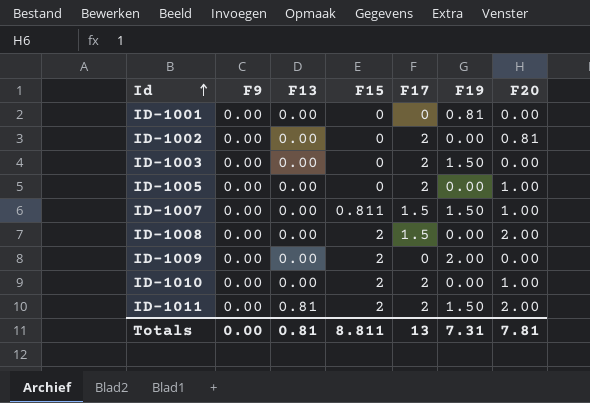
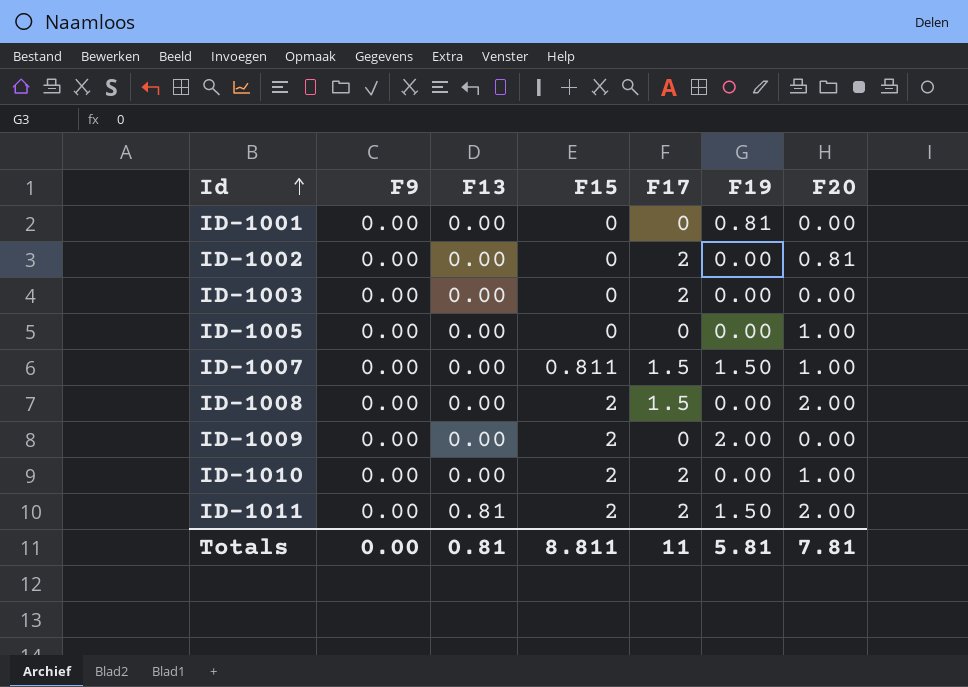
ID-1003 | F19: 1.50 -> 0.00
ID-1005 | F17: 2 -> 0
Totals | F17: 13 -> 11
Totals | F19: 7.31 -> 5.81

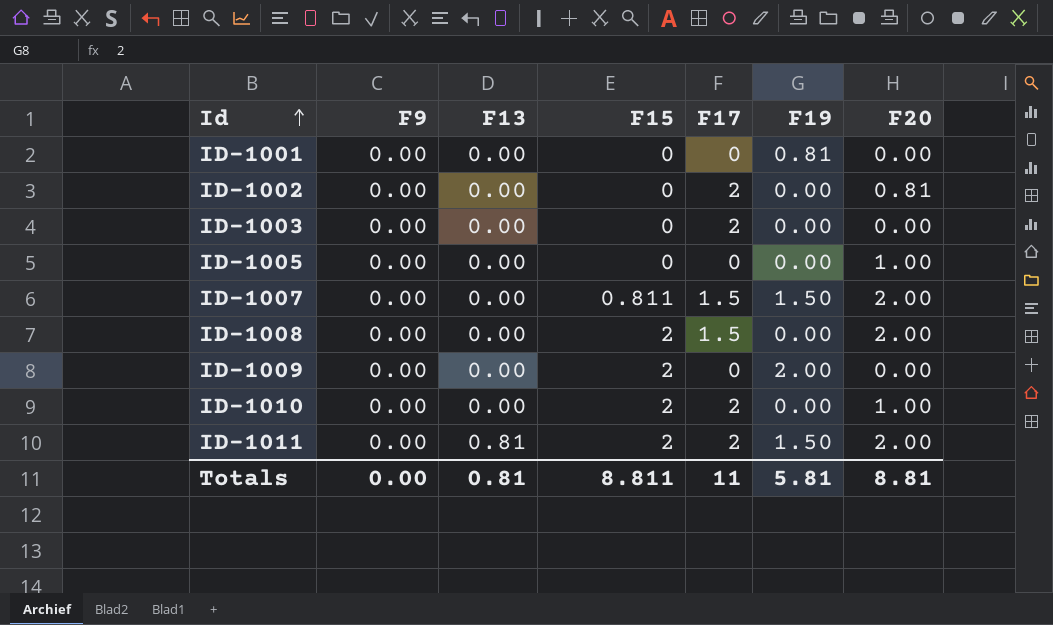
ID-1007 | F20: 1.00 -> 2.00
Totals | F20: 7.81 -> 8.81

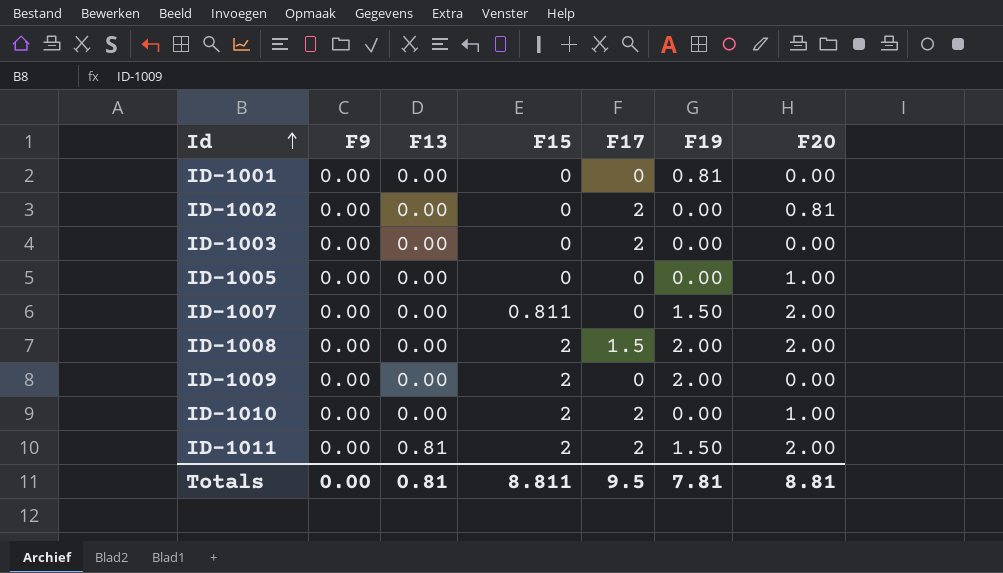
ID-1007 | F17: 1.5 -> 0
ID-1008 | F19: 0.00 -> 2.00
Totals | F17: 11 -> 9.5
Totals | F19: 5.81 -> 7.81

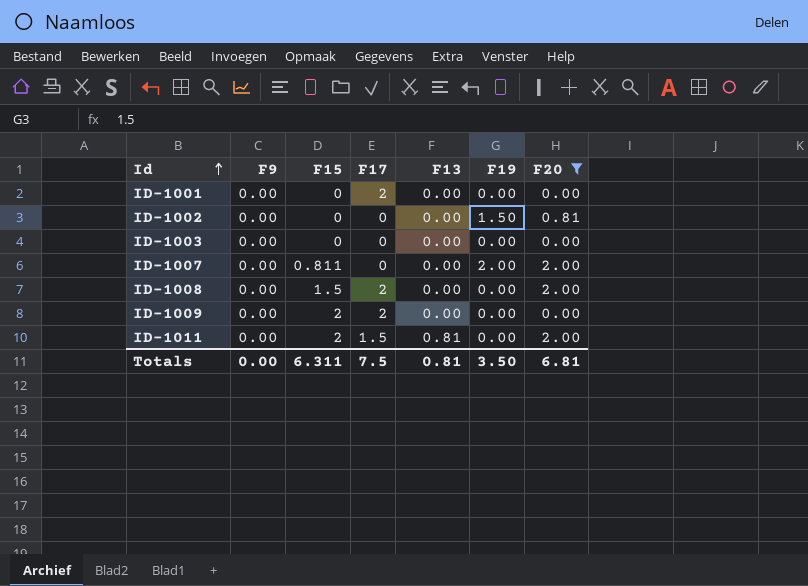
filter: none -> F20 != 1.00
column F13 | position: 3 -> 5
ID-1001 | F17: 0 -> 2
ID-1001 | F19: 0.81 -> 0.00
ID-1002 | F17: 2 -> 0
ID-1002 | F19: 0.00 -> 1.50
ID-1003 | F17: 2 -> 0
ID-1007 | F19: 1.50 -> 2.00
ID-1008 | F15: 2 -> 1.5
ID-1008 | F17: 1.5 -> 2
ID-1008 | F19: 2.00 -> 0.00
ID-1009 | F17: 0 -> 2
ID-1009 | F19: 2.00 -> 0.00
ID-1011 | F17: 2 -> 1.5
ID-1011 | F19: 1.50 -> 0.00
Totals | F15: 8.811 -> 6.311
Totals | F17: 9.5 -> 7.5
Totals | F19: 7.81 -> 3.50
Totals | F20: 8.81 -> 6.81

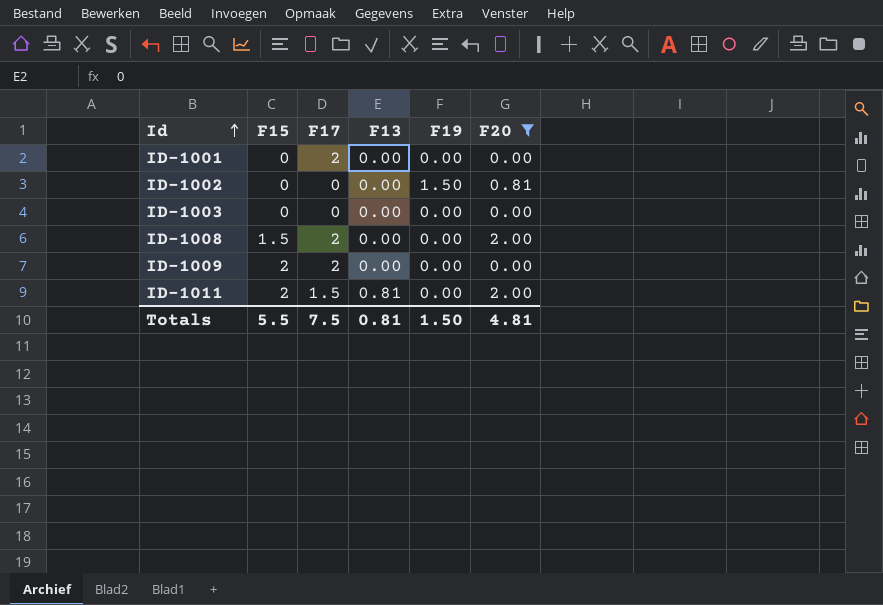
column F9 | position: 2 -> none
row ID-1007: 0.00 | 0.811 | 0 | 0.00 | 2.00 | 2.00 -> none
Totals | F15: 6.311 -> 5.5
Totals | F19: 3.50 -> 1.50
Totals | F20: 6.81 -> 4.81

